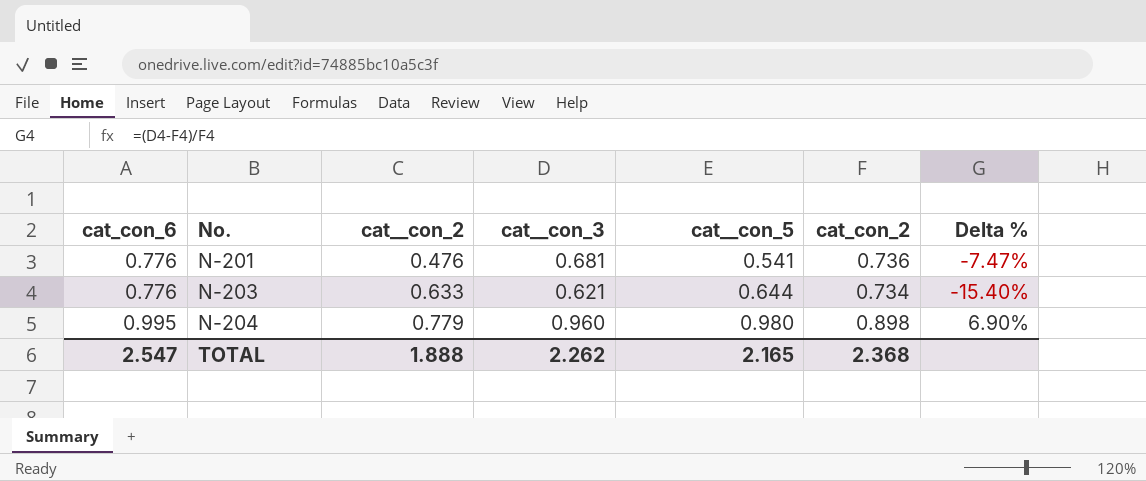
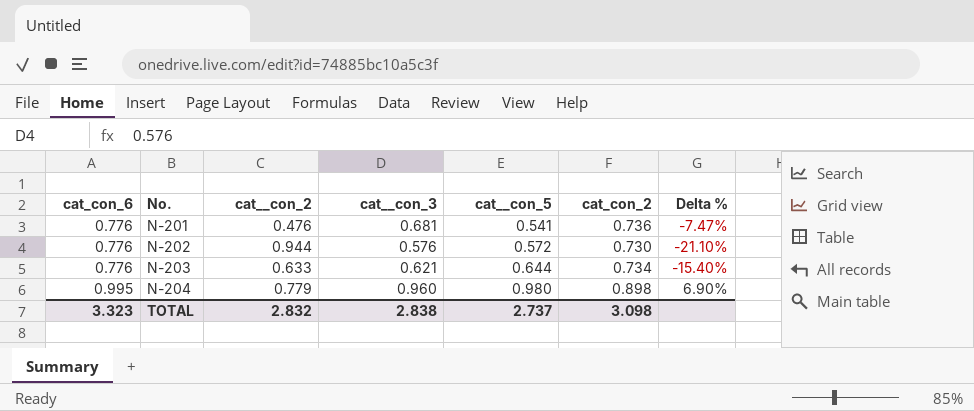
row N-202: none -> 0.776 | 0.944 | 0.576 | 0.572 | 0.730 | -21.10%
TOTAL | cat_con_6: 2.547 -> 3.323
TOTAL | cat__con_2: 1.888 -> 2.832
TOTAL | cat__con_3: 2.262 -> 2.838
TOTAL | cat__con_5: 2.165 -> 2.737
TOTAL | cat_con_2: 2.368 -> 3.098

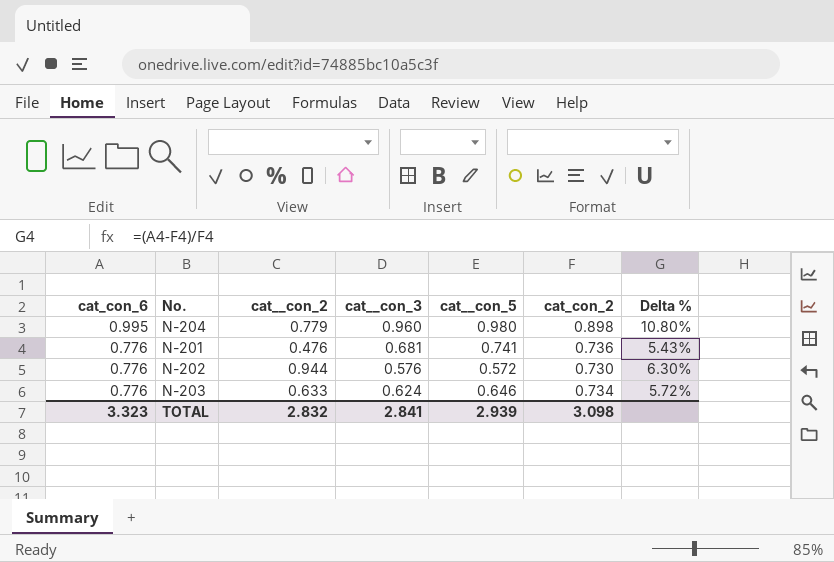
row order: cat_con_6 ascending -> cat_con_6 descending
column Delta % | formula: ([cat__con_3] - [cat_con_2]) / [cat_con_2] -> ([cat_con_6] - [cat_con_2]) / [cat_con_2]
N-201 | cat__con_5: 0.541 -> 0.741
N-203 | cat__con_3: 0.621 -> 0.624
N-203 | cat__con_5: 0.644 -> 0.646
TOTAL | cat__con_3: 2.838 -> 2.841
TOTAL | cat__con_5: 2.737 -> 2.939

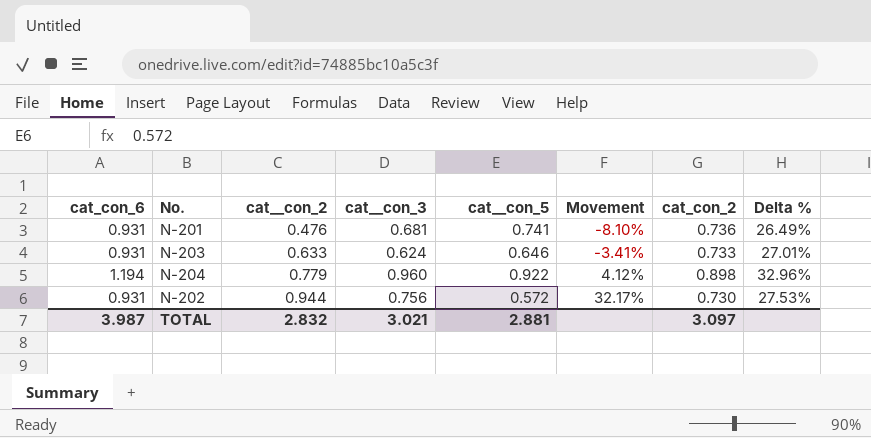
row order: cat_con_6 descending -> cat__con_2 ascending
column Movement | formula: none -> ([cat__con_3] - [cat__con_5]) / [cat__con_5]
N-201 | cat_con_6: 0.776 -> 0.931
N-201 | Delta %: 5.43% -> 26.49%
N-203 | cat_con_6: 0.776 -> 0.931
N-203 | cat_con_2: 0.734 -> 0.733
N-203 | Delta %: 5.72% -> 27.01%
N-204 | cat_con_6: 0.995 -> 1.194
N-204 | cat__con_5: 0.980 -> 0.922
N-204 | Delta %: 10.80% -> 32.96%
N-202 | cat_con_6: 0.776 -> 0.931
N-202 | cat__con_3: 0.576 -> 0.756
N-202 | Delta %: 6.30% -> 27.53%
TOTAL | cat_con_6: 3.323 -> 3.987
TOTAL | cat__con_3: 2.841 -> 3.021
TOTAL | cat__con_5: 2.939 -> 2.881
TOTAL | cat_con_2: 3.098 -> 3.097

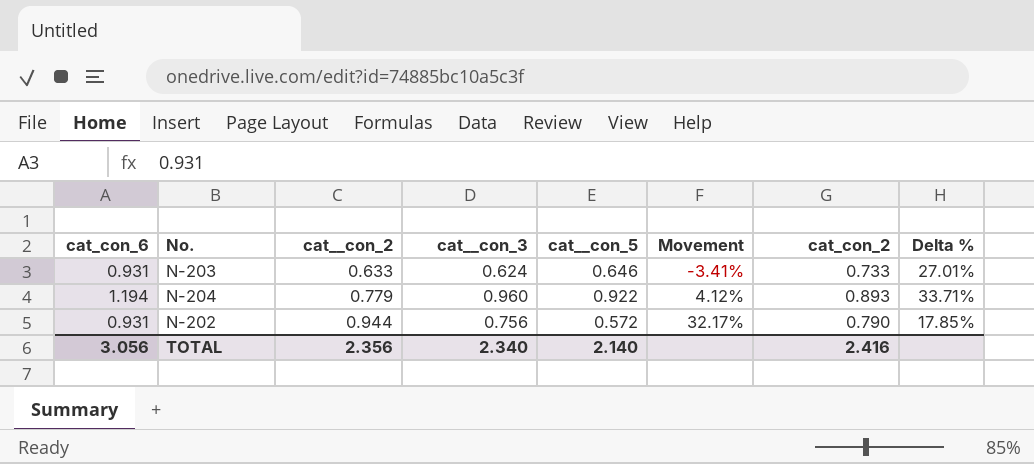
row N-201: 0.931 | 0.476 | 0.681 | 0.741 | -8.10% | 0.736 | 26.49% -> none
N-204 | cat_con_2: 0.898 -> 0.893
N-204 | Delta %: 32.96% -> 33.71%
N-202 | cat_con_2: 0.730 -> 0.790
N-202 | Delta %: 27.53% -> 17.85%
TOTAL | cat_con_6: 3.987 -> 3.056
TOTAL | cat__con_2: 2.832 -> 2.356
TOTAL | cat__con_3: 3.021 -> 2.340
TOTAL | cat__con_5: 2.881 -> 2.140
TOTAL | cat_con_2: 3.097 -> 2.416

